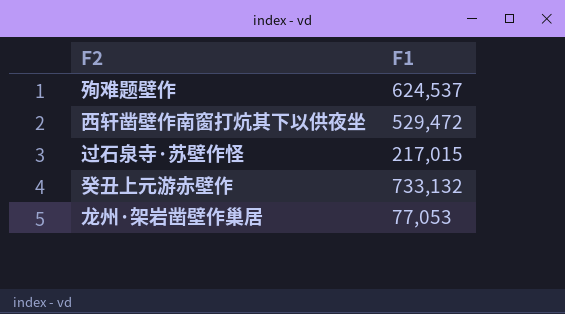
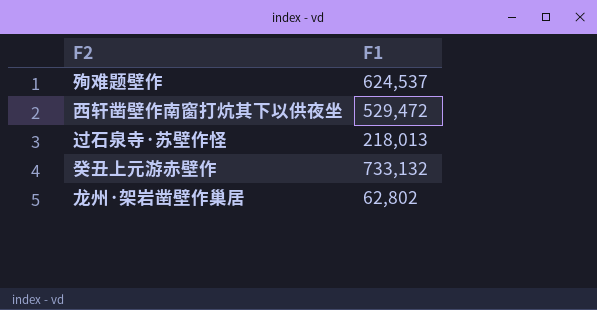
过石泉寺·苏壁作怪 | F1: 217,015 -> 218,013
龙州·架岩凿壁作巢居 | F1: 77,053 -> 62,802

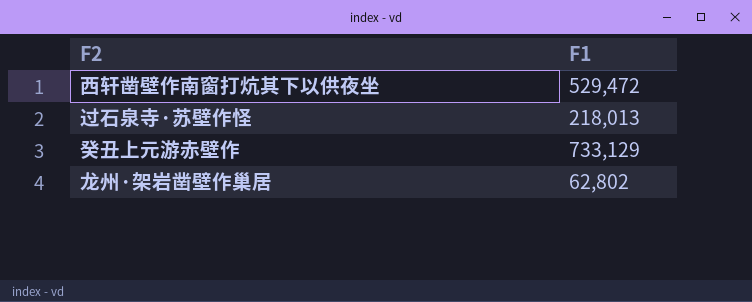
row 殉难题壁作: 624,537 -> none
癸丑上元游赤壁作 | F1: 733,132 -> 733,129

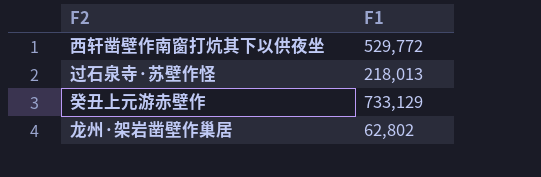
西轩凿壁作南窗打炕其下以供夜坐 | F1: 529,472 -> 529,772

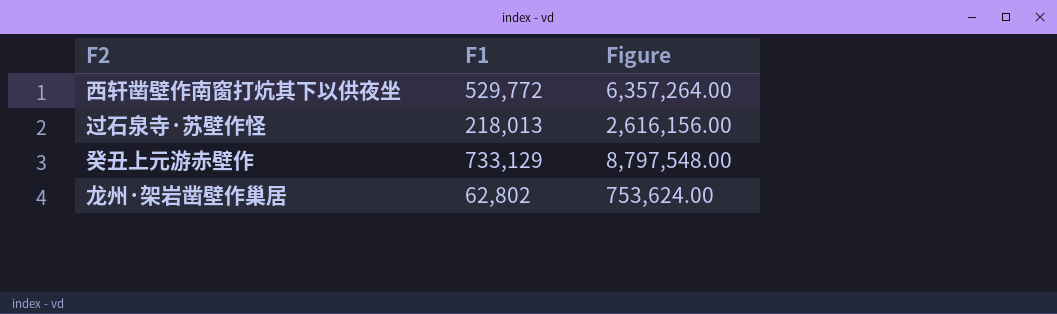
column Figure | formula: none -> [F1] * 12

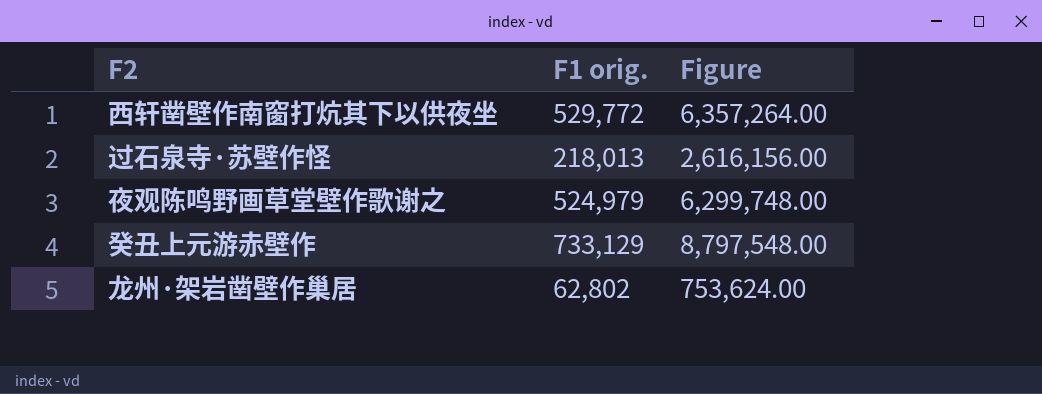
column name: F1 -> F1 orig.
row 夜观陈鸣野画草堂壁作歌谢之: none -> 524,979 | 6,299,748.00

